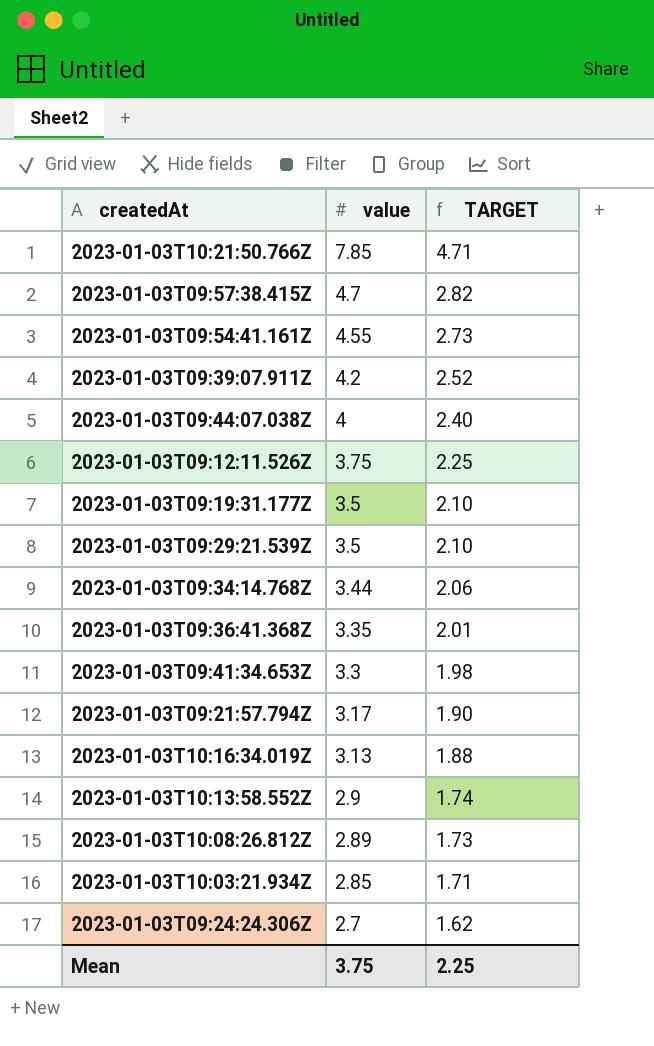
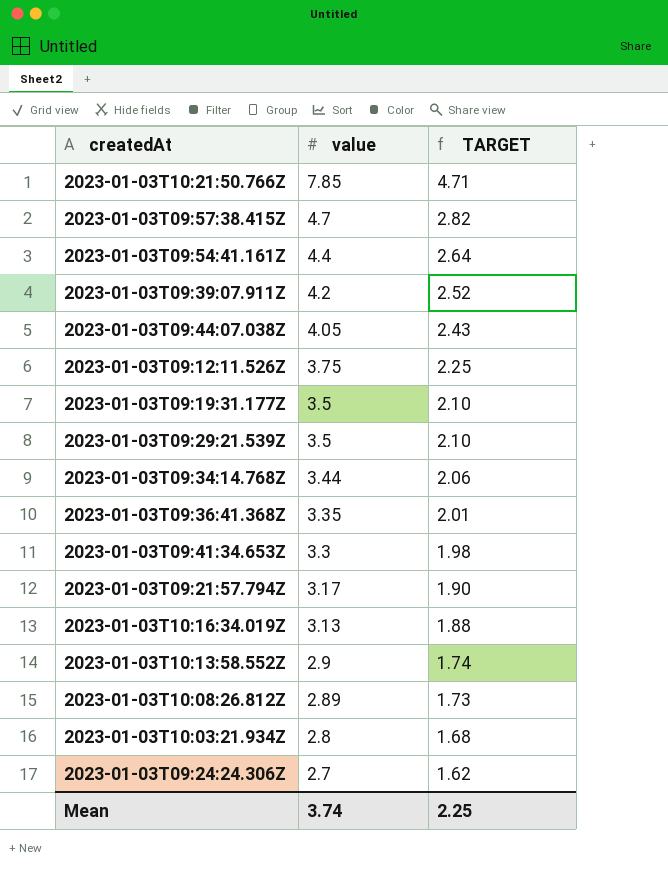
2023-01-03T09:54:41.161Z | value: 4.55 -> 4.4
2023-01-03T09:54:41.161Z | TARGET: 2.73 -> 2.64
2023-01-03T09:44:07.038Z | value: 4 -> 4.05
2023-01-03T09:44:07.038Z | TARGET: 2.40 -> 2.43
2023-01-03T10:03:21.934Z | value: 2.85 -> 2.8
2023-01-03T10:03:21.934Z | TARGET: 1.71 -> 1.68
Mean | value: 3.75 -> 3.74

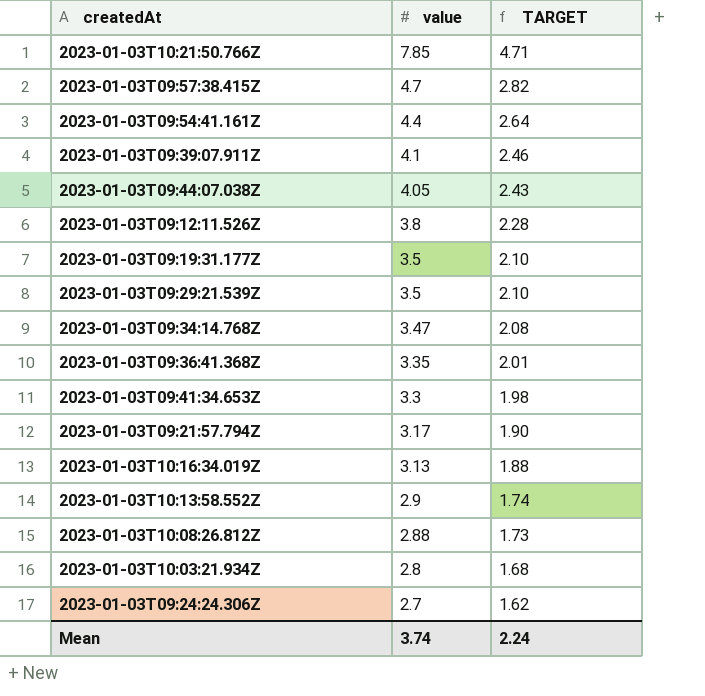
2023-01-03T09:39:07.911Z | value: 4.2 -> 4.1
2023-01-03T09:39:07.911Z | TARGET: 2.52 -> 2.46
2023-01-03T09:12:11.526Z | value: 3.75 -> 3.8
2023-01-03T09:12:11.526Z | TARGET: 2.25 -> 2.28
2023-01-03T09:34:14.768Z | value: 3.44 -> 3.47
2023-01-03T09:34:14.768Z | TARGET: 2.06 -> 2.08
2023-01-03T10:08:26.812Z | value: 2.89 -> 2.88
Mean | TARGET: 2.25 -> 2.24

